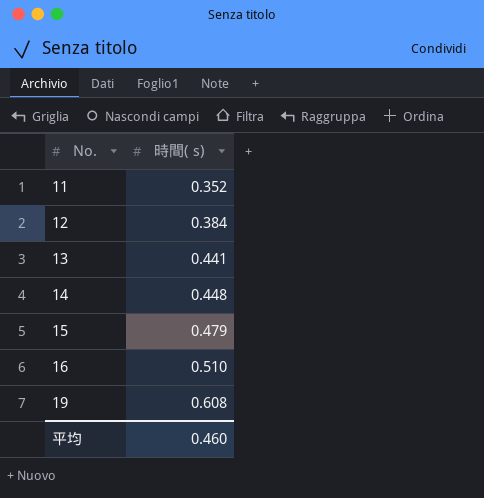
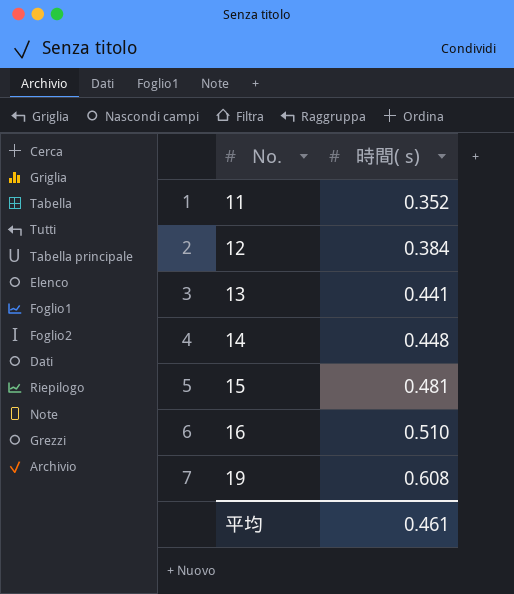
15 | 時間( s): 0.479 -> 0.481
平均 | 時間( s): 0.460 -> 0.461

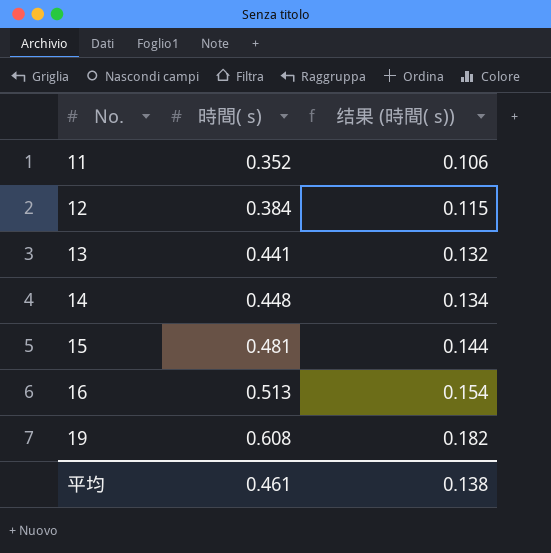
column 结果 (時間( s)) | formula: none -> [時間( s)] * 0.3
16 | 時間( s): 0.510 -> 0.513

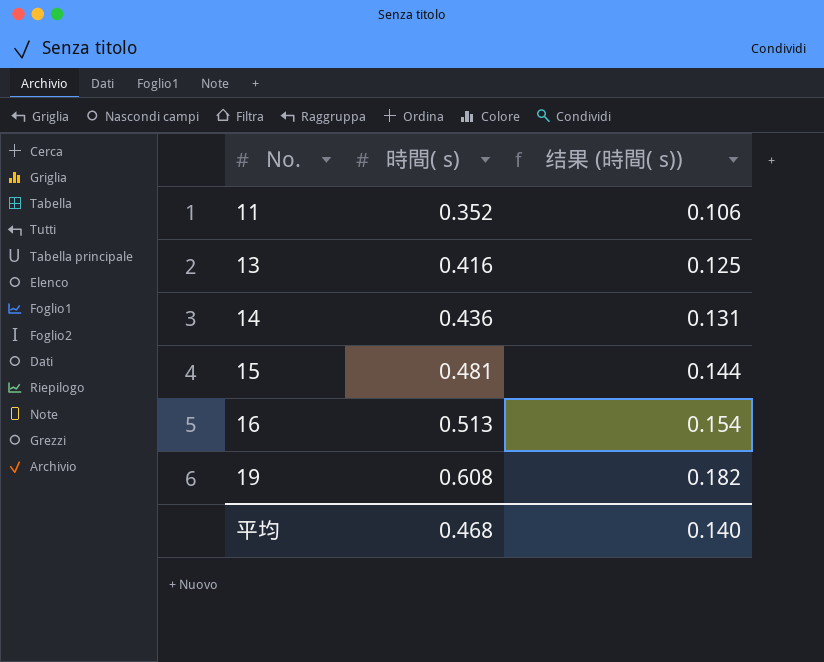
row 12: 0.384 | 0.115 -> none
13 | 時間( s): 0.441 -> 0.416
13 | 结果 (時間( s)): 0.132 -> 0.125
14 | 時間( s): 0.448 -> 0.436
14 | 结果 (時間( s)): 0.134 -> 0.131
平均 | 時間( s): 0.461 -> 0.468
平均 | 结果 (時間( s)): 0.138 -> 0.140

